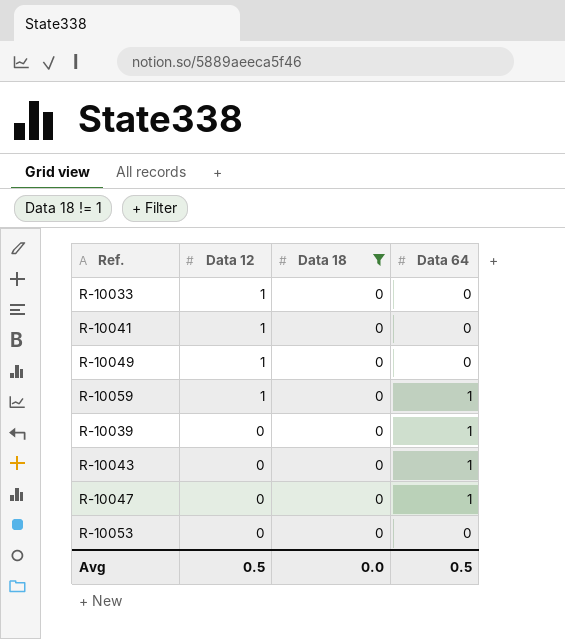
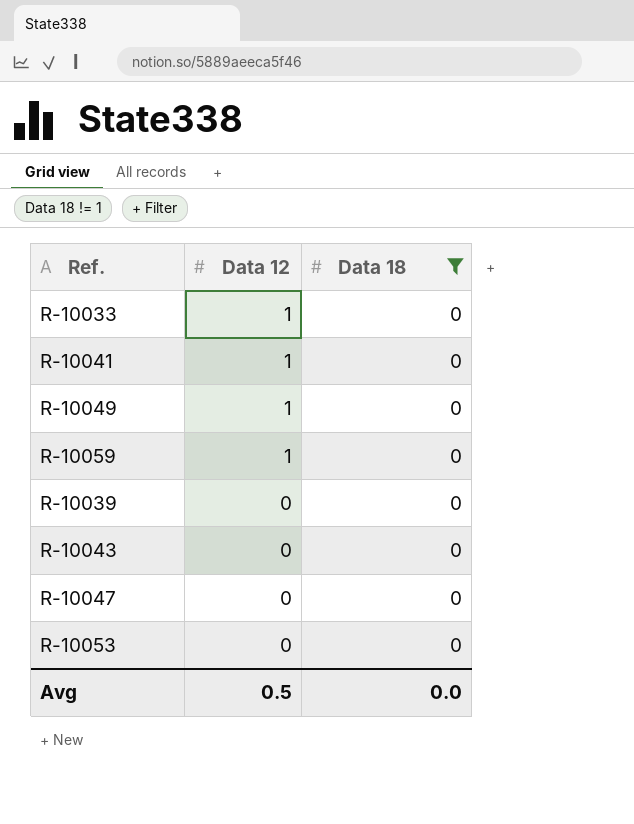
column Data 64 | position: 4 -> none

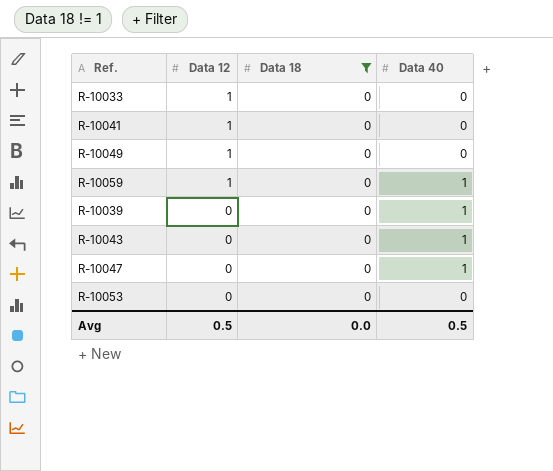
column Data 40 | position: none -> 4

